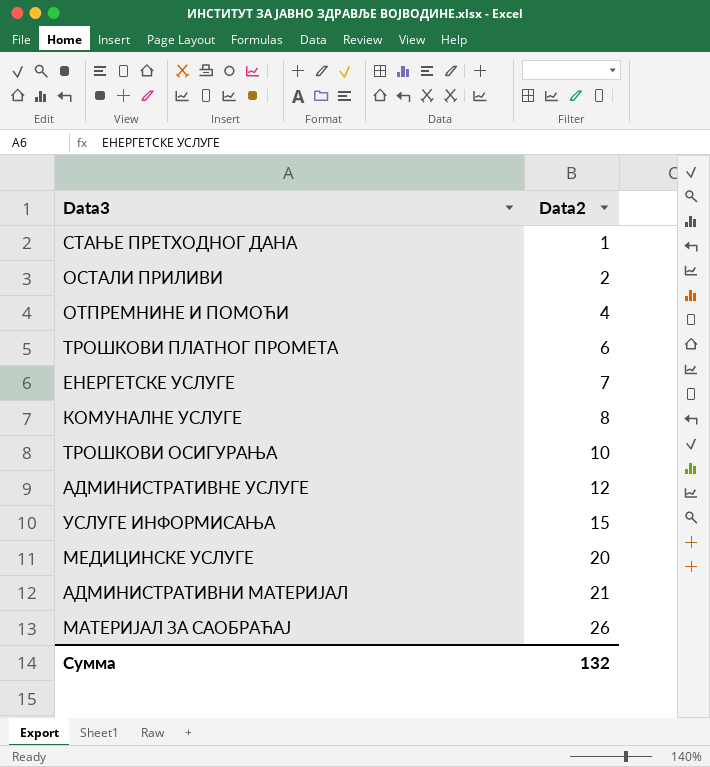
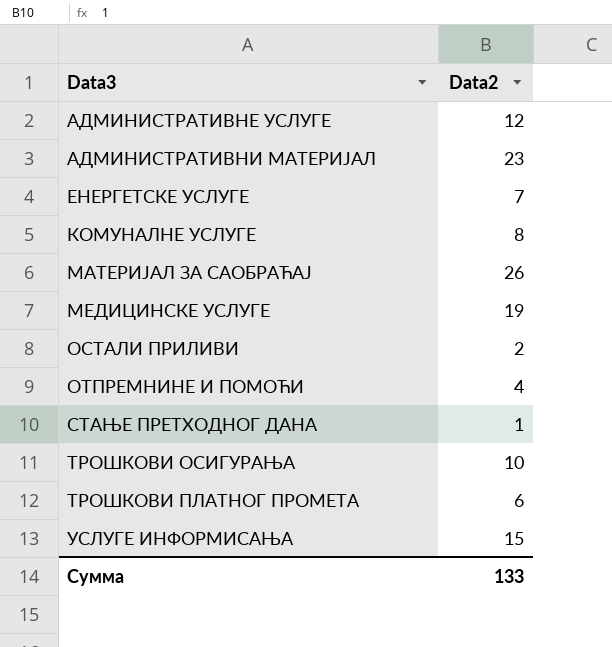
row order: Data2 ascending -> Data3 ascending
АДМИНИСТРАТИВНИ МАТЕРИЈАЛ | Data2: 21 -> 23
МЕДИЦИНСКЕ УСЛУГЕ | Data2: 20 -> 19
Сумма | Data2: 132 -> 133

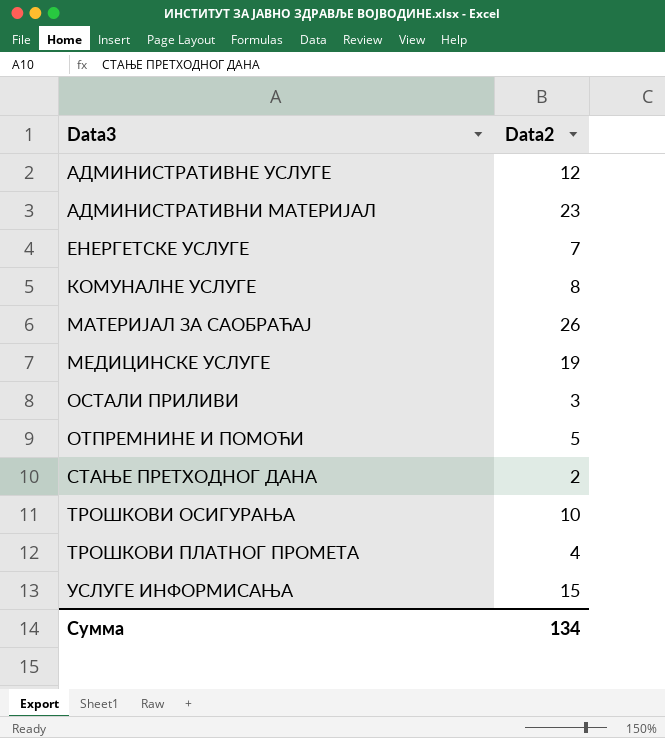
ОСТАЛИ ПРИЛИВИ | Data2: 2 -> 3
ОТПРЕМНИНЕ И ПОМОЋИ | Data2: 4 -> 5
СТАЊЕ ПРЕТХОДНОГ ДАНА | Data2: 1 -> 2
ТРОШКОВИ ПЛАТНОГ ПРОМЕТА | Data2: 6 -> 4
Сумма | Data2: 133 -> 134

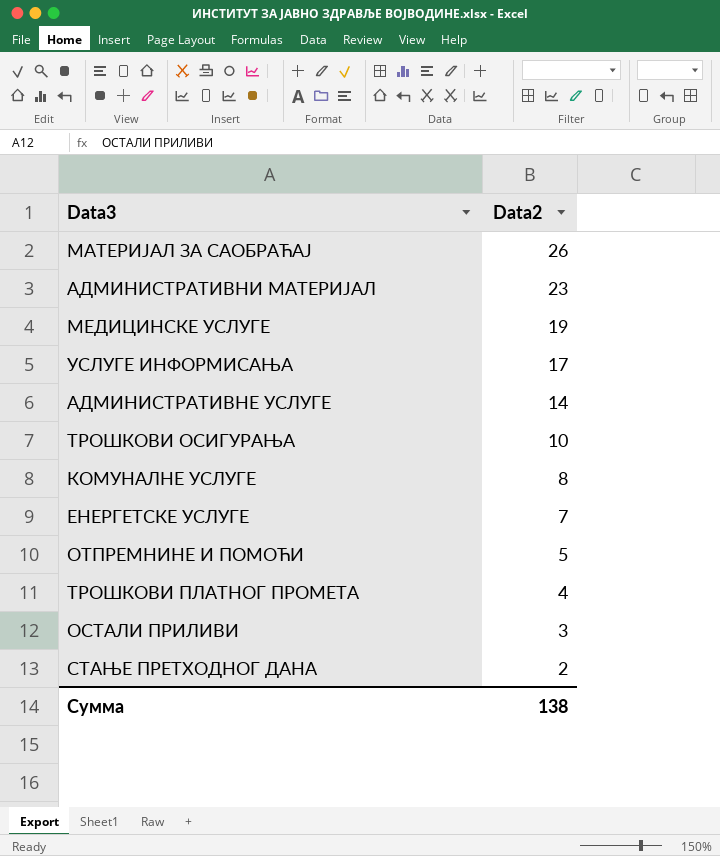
row order: Data3 ascending -> Data2 descending
УСЛУГЕ ИНФОРМИСАЊА | Data2: 15 -> 17
АДМИНИСТРАТИВНЕ УСЛУГЕ | Data2: 12 -> 14
Сумма | Data2: 134 -> 138

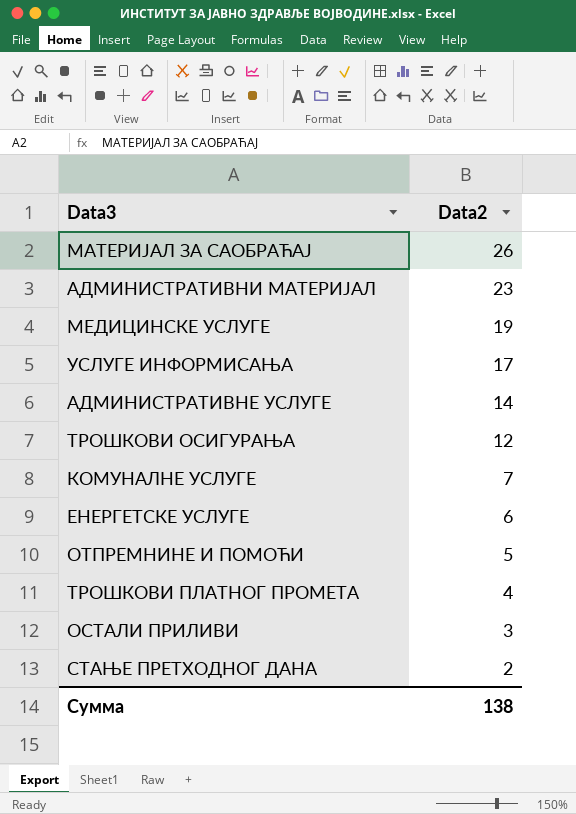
ТРОШКОВИ ОСИГУРАЊА | Data2: 10 -> 12
КОМУНАЛНЕ УСЛУГЕ | Data2: 8 -> 7
ЕНЕРГЕТСКЕ УСЛУГЕ | Data2: 7 -> 6

